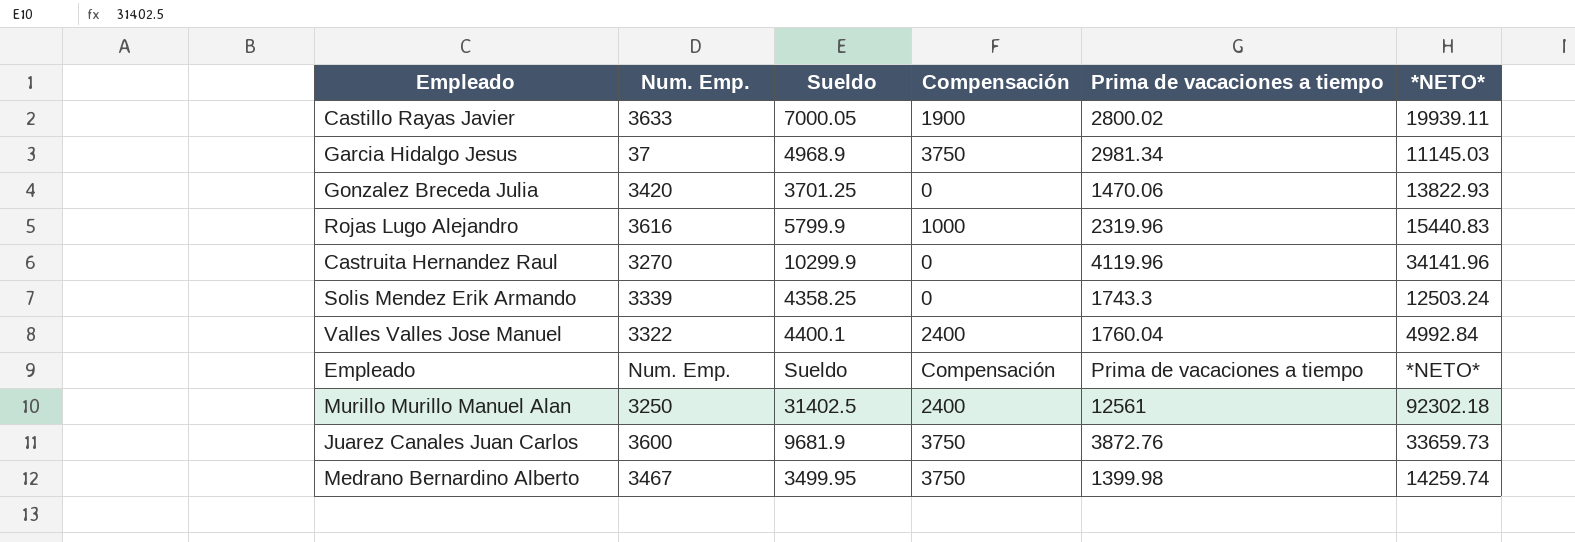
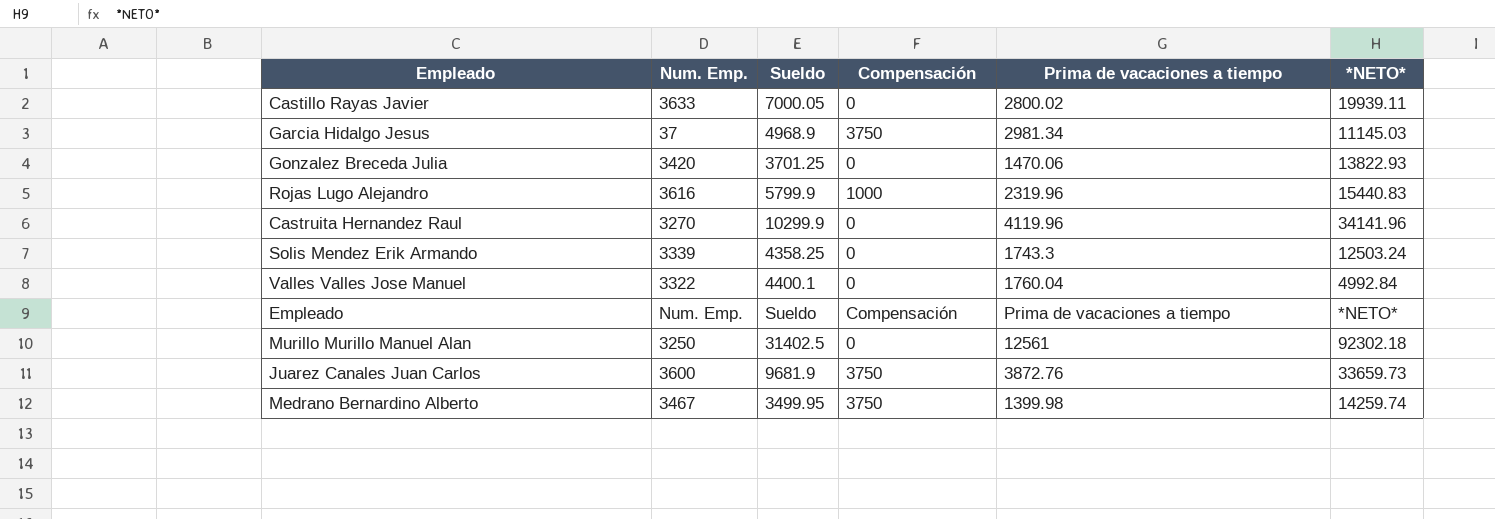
Castillo Rayas Javier | Compensación: 1900 -> 0
Valles Valles Jose Manuel | Compensación: 2400 -> 0
Murillo Murillo Manuel Alan | Compensación: 2400 -> 0

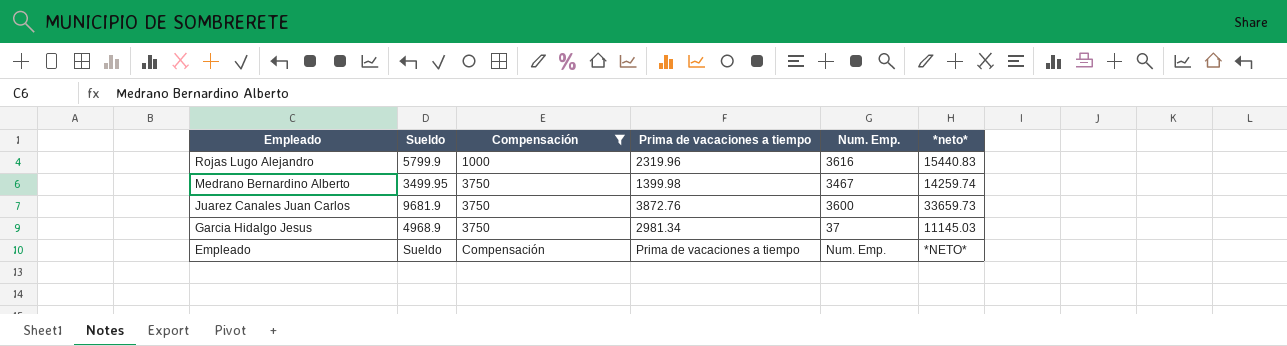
filter: none -> Compensación != 0
row order: none -> Empleado descending
column Num. Emp. | position: 2 -> 5
column name: *NETO* -> *neto*

